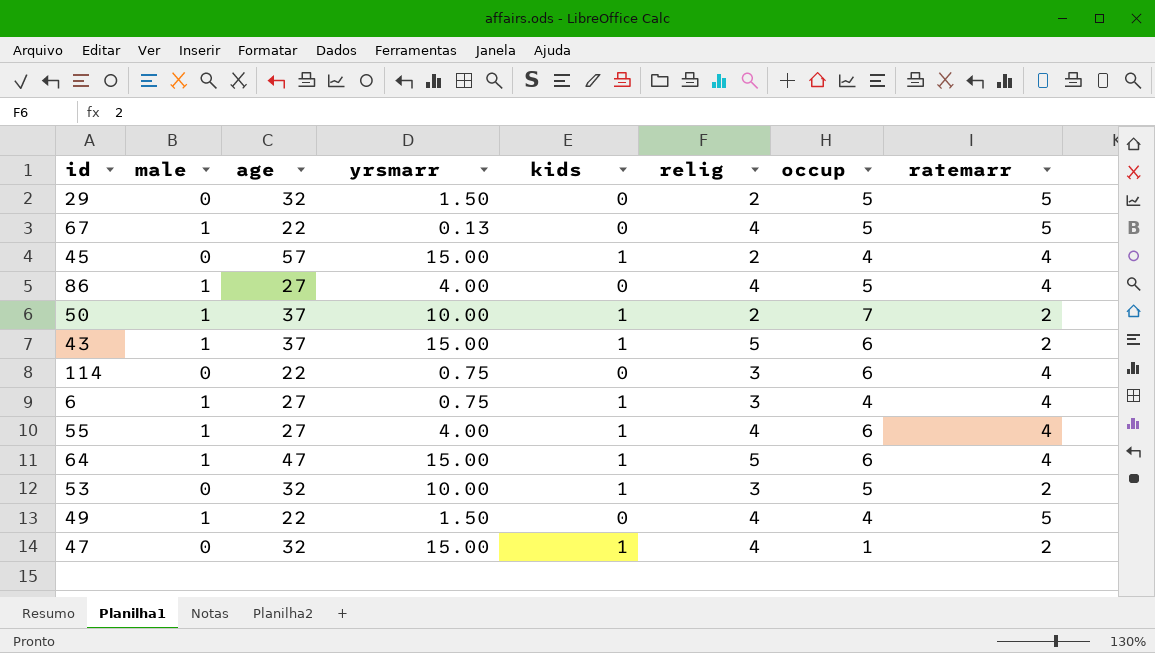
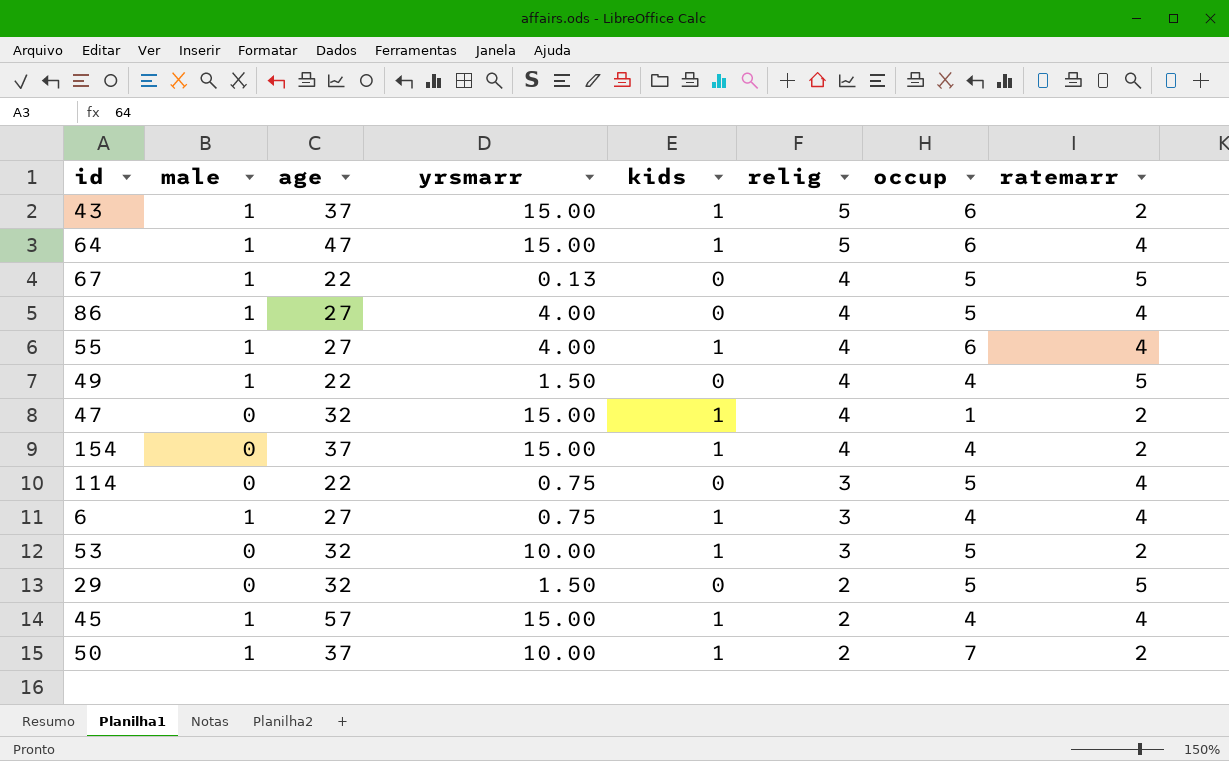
row order: none -> relig descending
row 154: none -> 0 | 37 | 15.00 | 1 | 4 | 4 | 2
114 | occup: 6 -> 5
45 | male: 0 -> 1

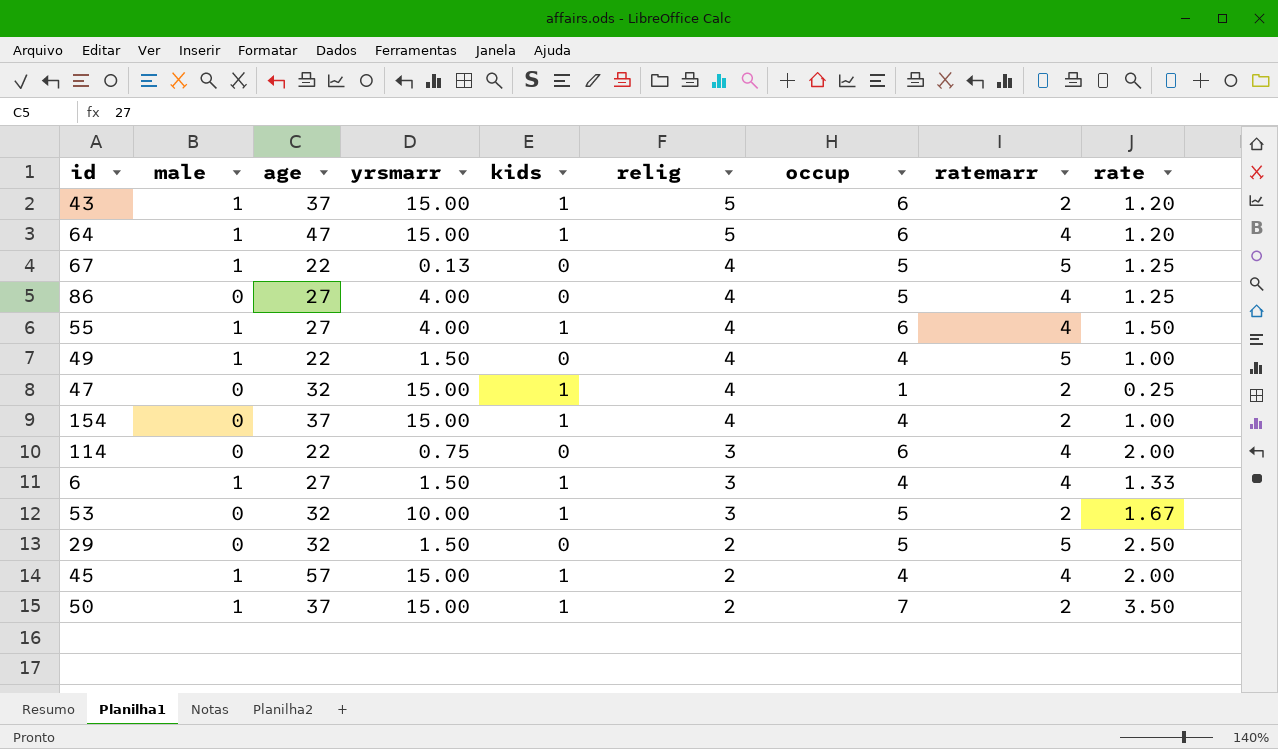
column rate | formula: none -> [occup] / [relig]
86 | male: 1 -> 0
114 | occup: 5 -> 6
6 | yrsmarr: 0.75 -> 1.50
50 | yrsmarr: 10.00 -> 15.00

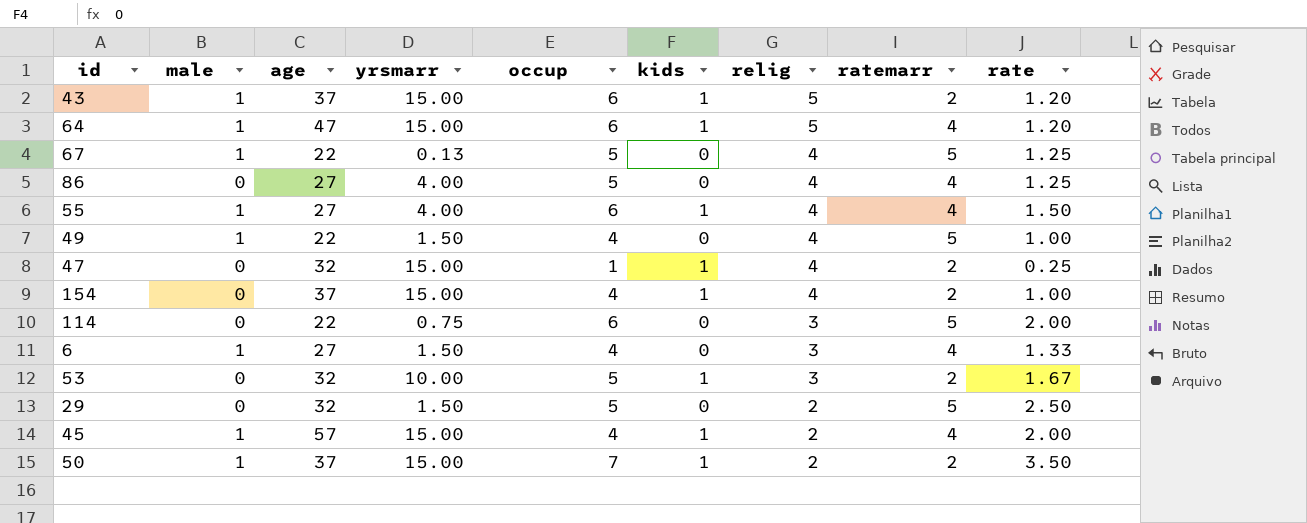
column occup | position: 7 -> 5
114 | ratemarr: 4 -> 5
6 | kids: 1 -> 0

